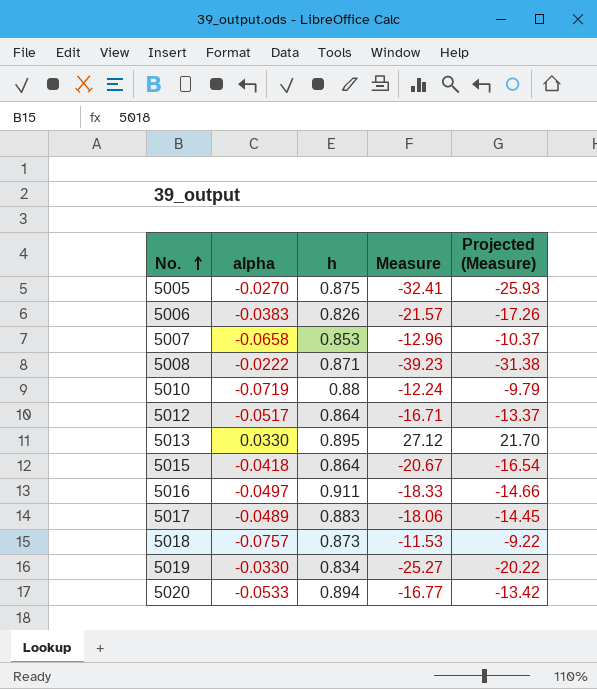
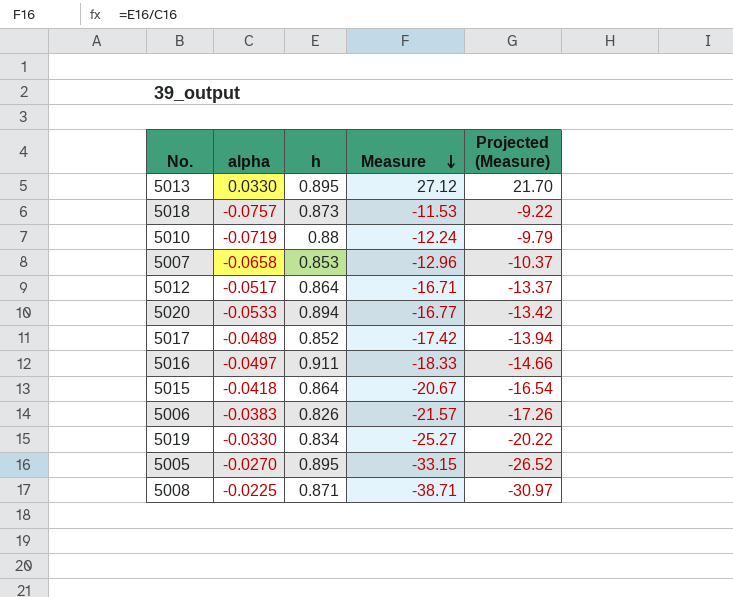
row order: No. ascending -> Measure descending
5017 | h: 0.883 -> 0.852
5017 | Measure: -18.06 -> -17.42
5017 | Projected (Measure): -14.45 -> -13.94
5005 | h: 0.875 -> 0.895
5005 | Measure: -32.41 -> -33.15
5005 | Projected (Measure): -25.93 -> -26.52
5008 | alpha: -0.0222 -> -0.0225
5008 | Measure: -39.23 -> -38.71
5008 | Projected (Measure): -31.38 -> -30.97

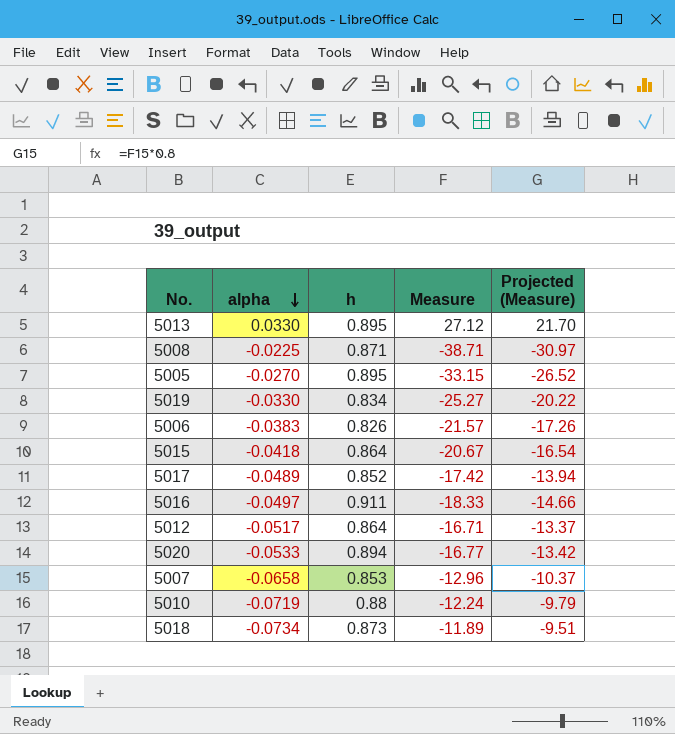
row order: Measure descending -> alpha descending
5018 | alpha: -0.0757 -> -0.0734
5018 | Measure: -11.53 -> -11.89
5018 | Projected (Measure): -9.22 -> -9.51

